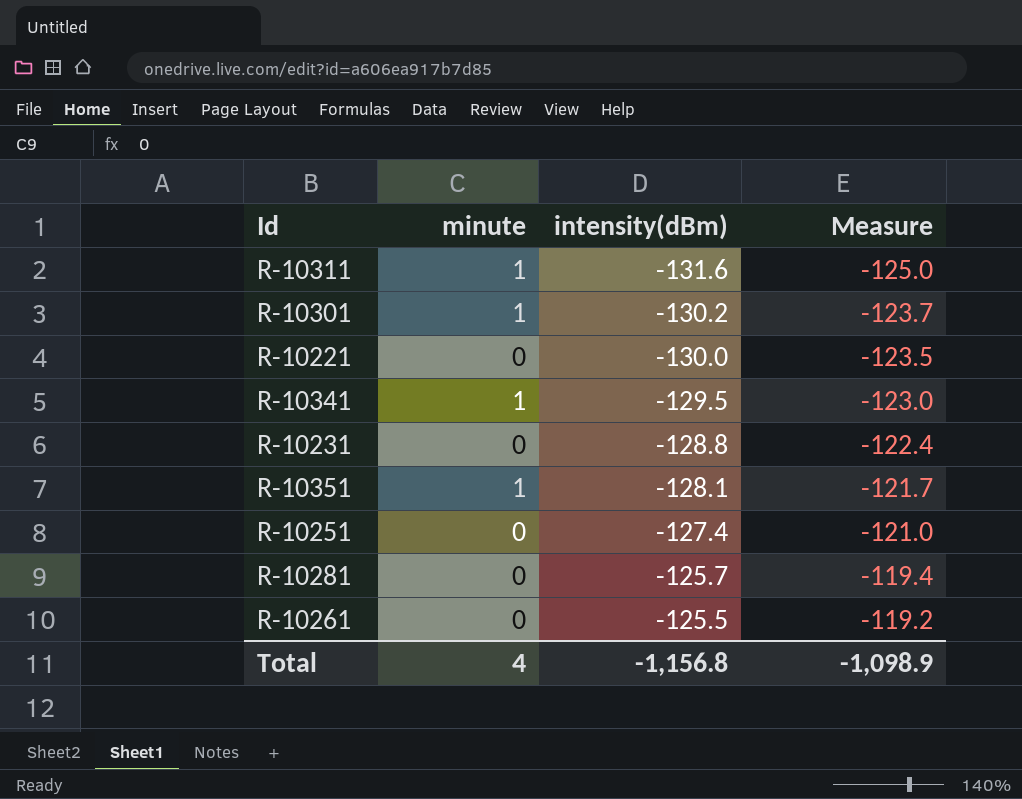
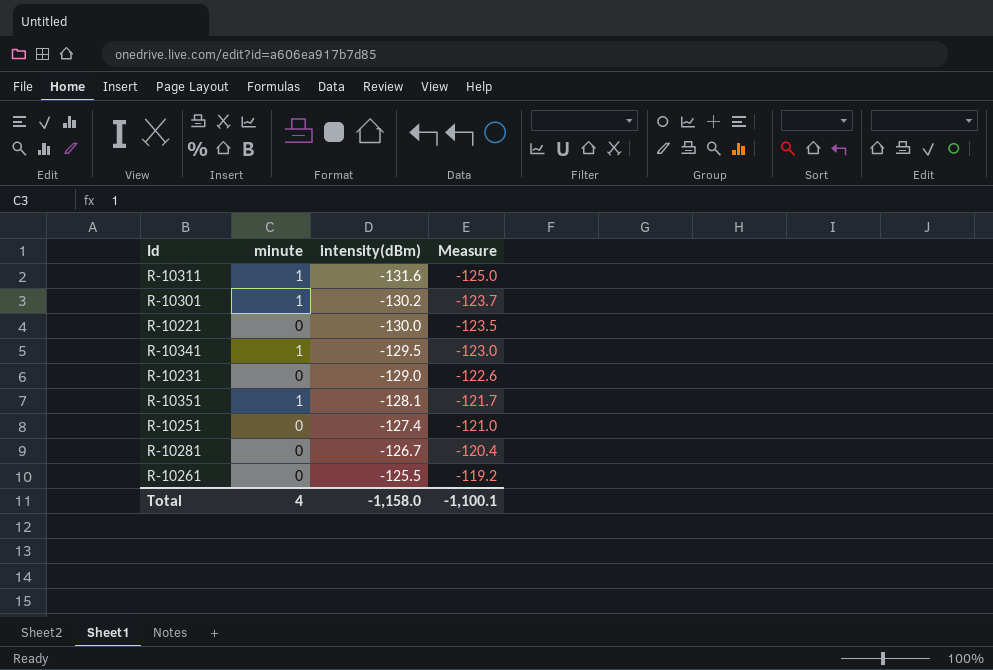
R-10231 | intensity(dBm): -128.8 -> -129.0
R-10231 | Measure: -122.4 -> -122.6
R-10281 | intensity(dBm): -125.7 -> -126.7
R-10281 | Measure: -119.4 -> -120.4
Total | intensity(dBm): -1,156.8 -> -1,158.0
Total | Measure: -1,098.9 -> -1,100.1

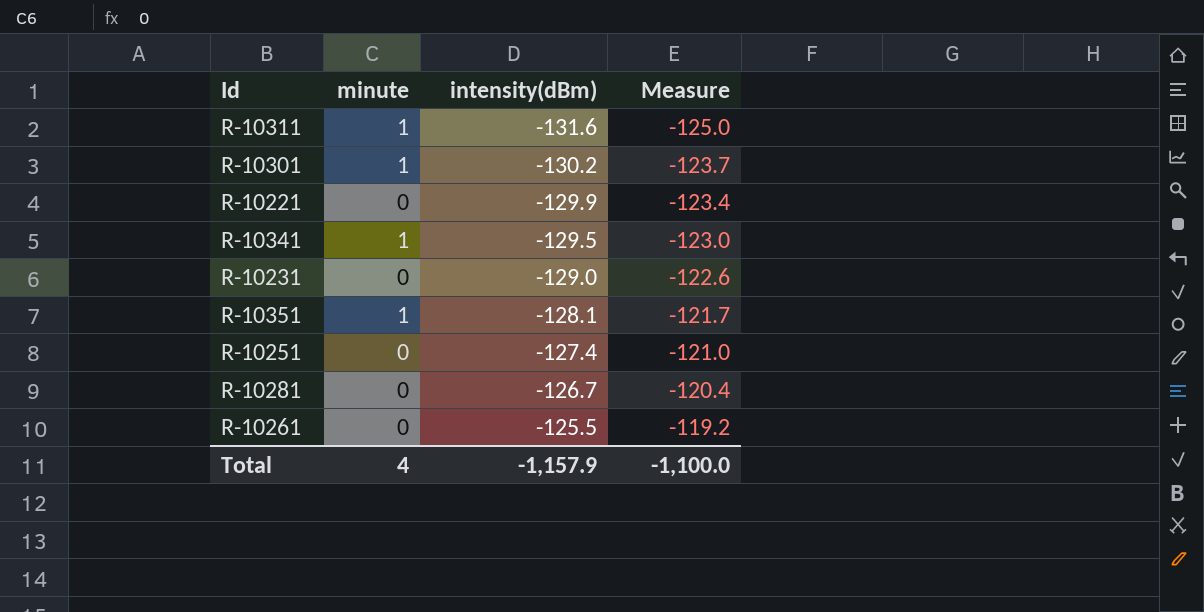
R-10221 | intensity(dBm): -130.0 -> -129.9
R-10221 | Measure: -123.5 -> -123.4
Total | intensity(dBm): -1,158.0 -> -1,157.9
Total | Measure: -1,100.1 -> -1,100.0

